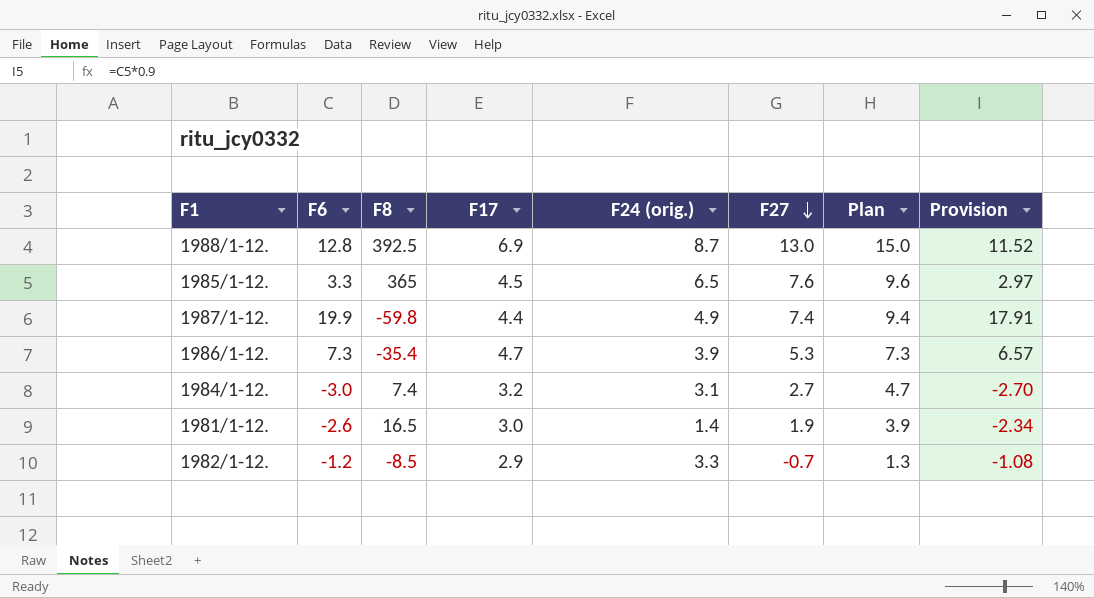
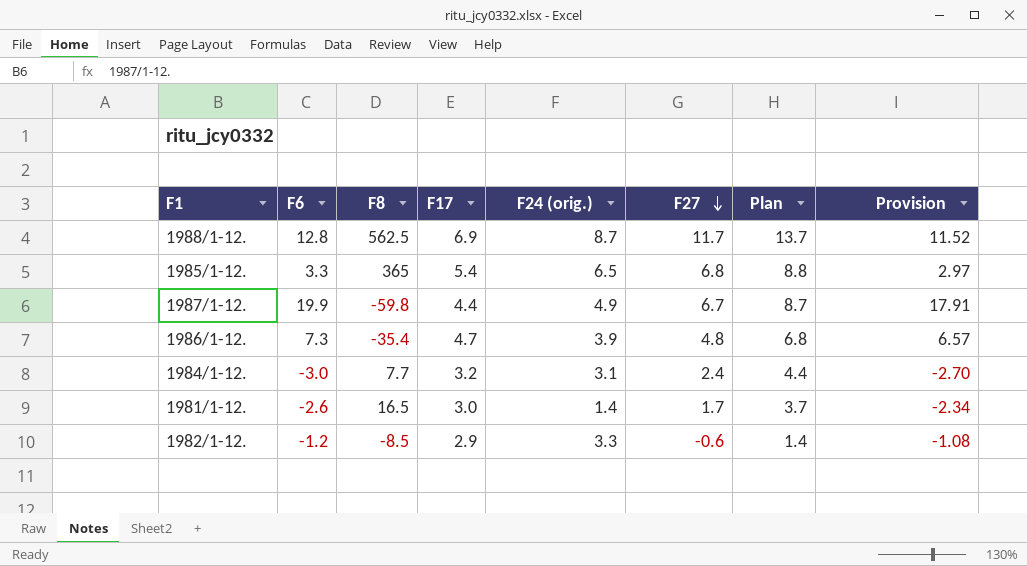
1988/1-12. | F8: 392.5 -> 562.5
1988/1-12. | F27: 13.0 -> 11.7
1988/1-12. | Plan: 15.0 -> 13.7
1985/1-12. | F17: 4.5 -> 5.4
1985/1-12. | F27: 7.6 -> 6.8
1985/1-12. | Plan: 9.6 -> 8.8
1987/1-12. | F27: 7.4 -> 6.7
1987/1-12. | Plan: 9.4 -> 8.7
1986/1-12. | F27: 5.3 -> 4.8
1986/1-12. | Plan: 7.3 -> 6.8
1984/1-12. | F8: 7.4 -> 7.7
1984/1-12. | F27: 2.7 -> 2.4
1984/1-12. | Plan: 4.7 -> 4.4
1981/1-12. | F27: 1.9 -> 1.7
1981/1-12. | Plan: 3.9 -> 3.7
1982/1-12. | F27: -0.7 -> -0.6
1982/1-12. | Plan: 1.3 -> 1.4

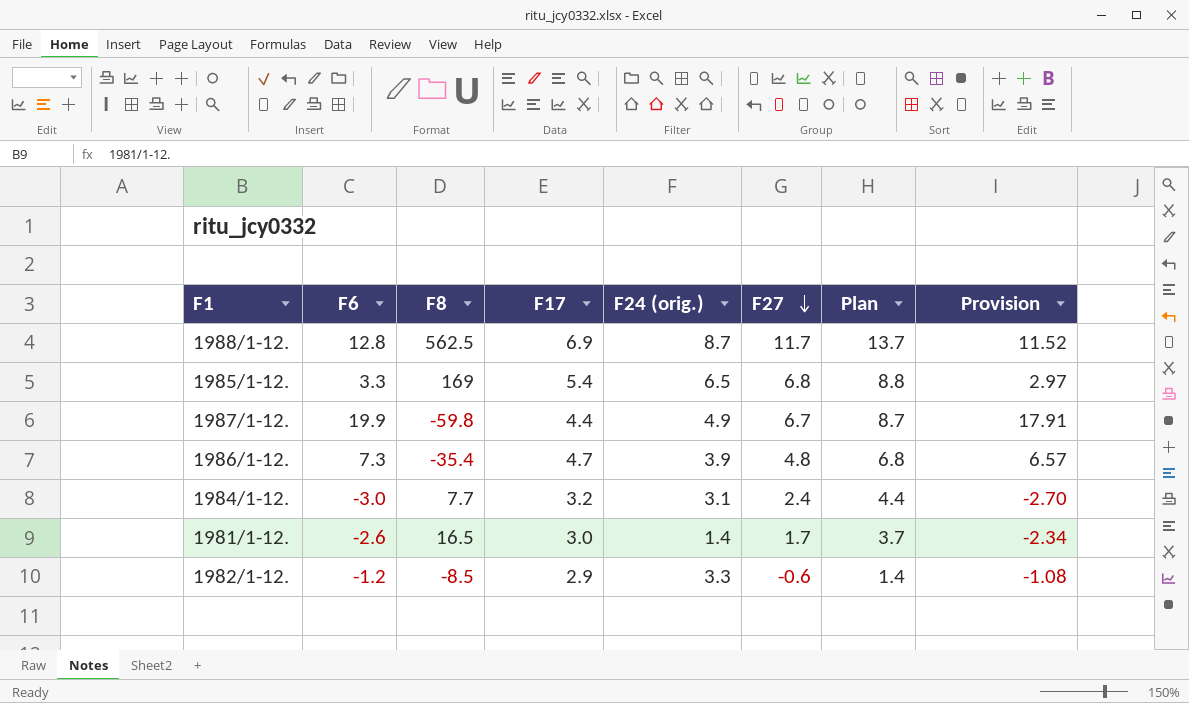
1985/1-12. | F8: 365 -> 169

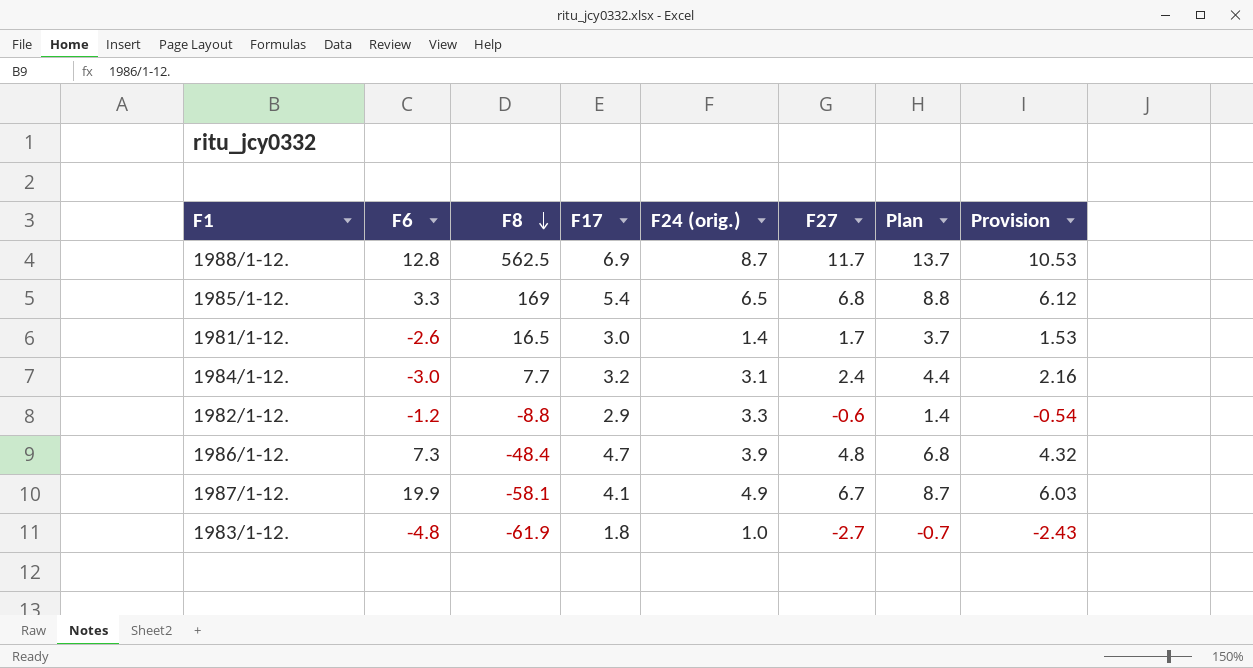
row order: F27 descending -> F8 descending
column Provision | formula: [F6] * 0.9 -> [F27] * 0.9
1982/1-12. | F8: -8.5 -> -8.8
1986/1-12. | F8: -35.4 -> -48.4
1987/1-12. | F8: -59.8 -> -58.1
1987/1-12. | F17: 4.4 -> 4.1
row 1983/1-12.: none -> -4.8 | -61.9 | 1.8 | 1.0 | -2.7 | -0.7 | -2.43

